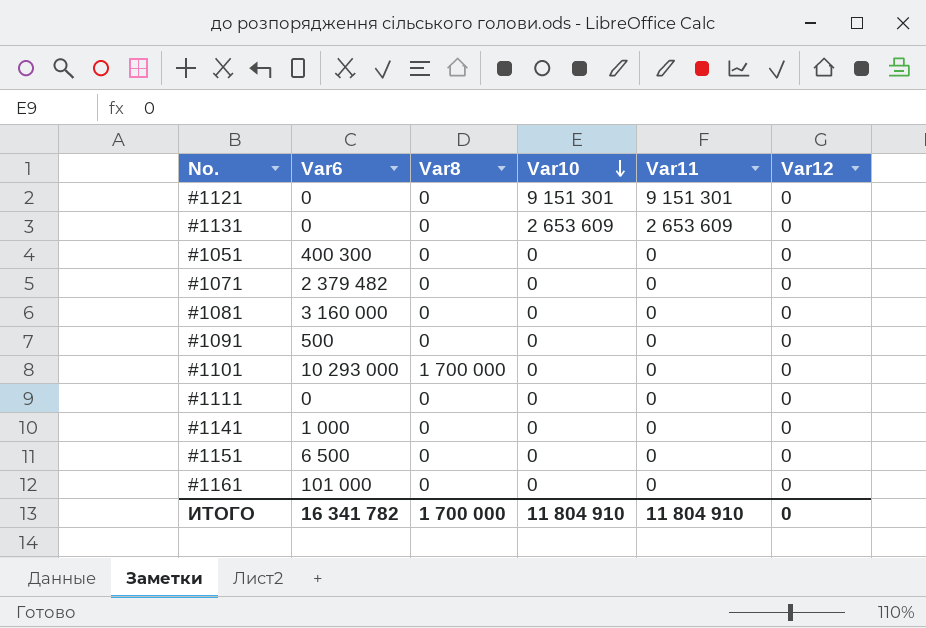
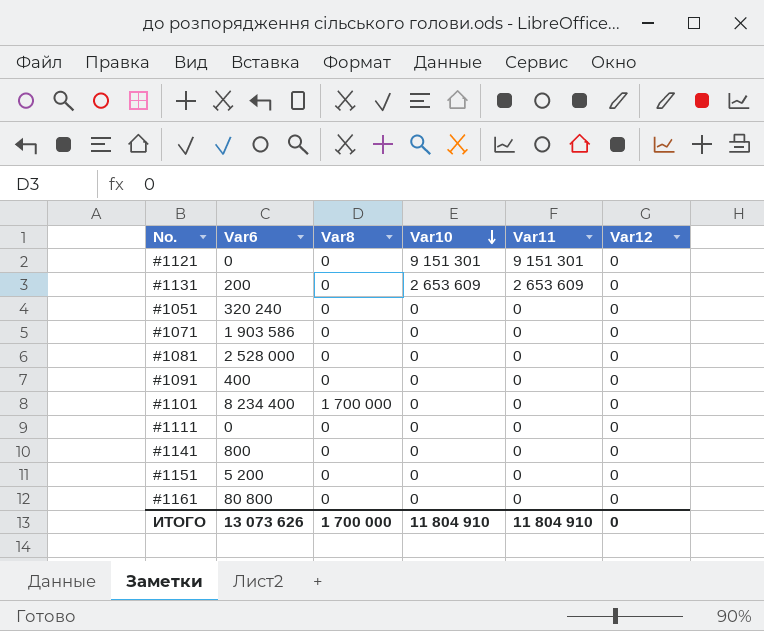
#1131 | Var6: 0 -> 200
#1051 | Var6: 400 300 -> 320 240
#1071 | Var6: 2 379 482 -> 1 903 586
#1081 | Var6: 3 160 000 -> 2 528 000
#1091 | Var6: 500 -> 400
#1101 | Var6: 10 293 000 -> 8 234 400
#1141 | Var6: 1 000 -> 800
#1151 | Var6: 6 500 -> 5 200
#1161 | Var6: 101 000 -> 80 800
ИТОГО | Var6: 16 341 782 -> 13 073 626

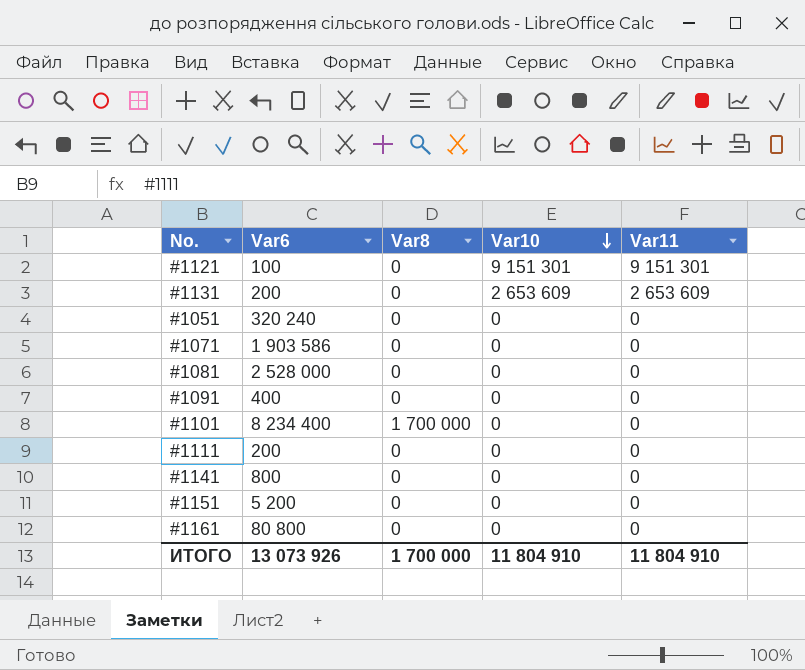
column Var12 | position: 6 -> none
#1121 | Var6: 0 -> 100
#1111 | Var6: 0 -> 200
ИТОГО | Var6: 13 073 626 -> 13 073 926

